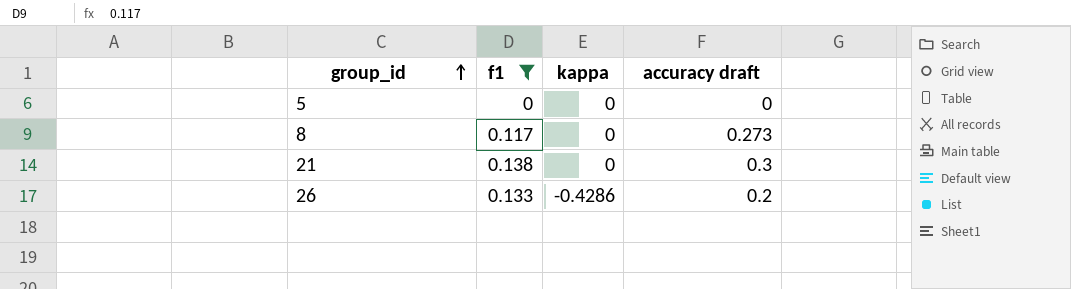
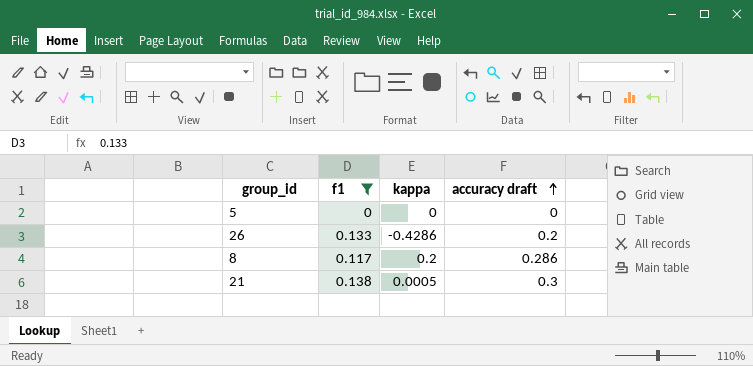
row order: group_id ascending -> accuracy draft ascending
8 | kappa: 0 -> 0.2
8 | accuracy draft: 0.273 -> 0.286
21 | kappa: 0 -> 0.0005

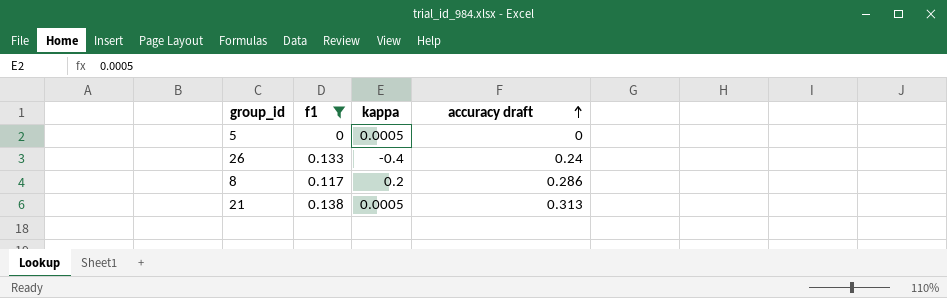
5 | kappa: 0 -> 0.0005
26 | kappa: -0.4286 -> -0.4
26 | accuracy draft: 0.2 -> 0.24
21 | accuracy draft: 0.3 -> 0.313

